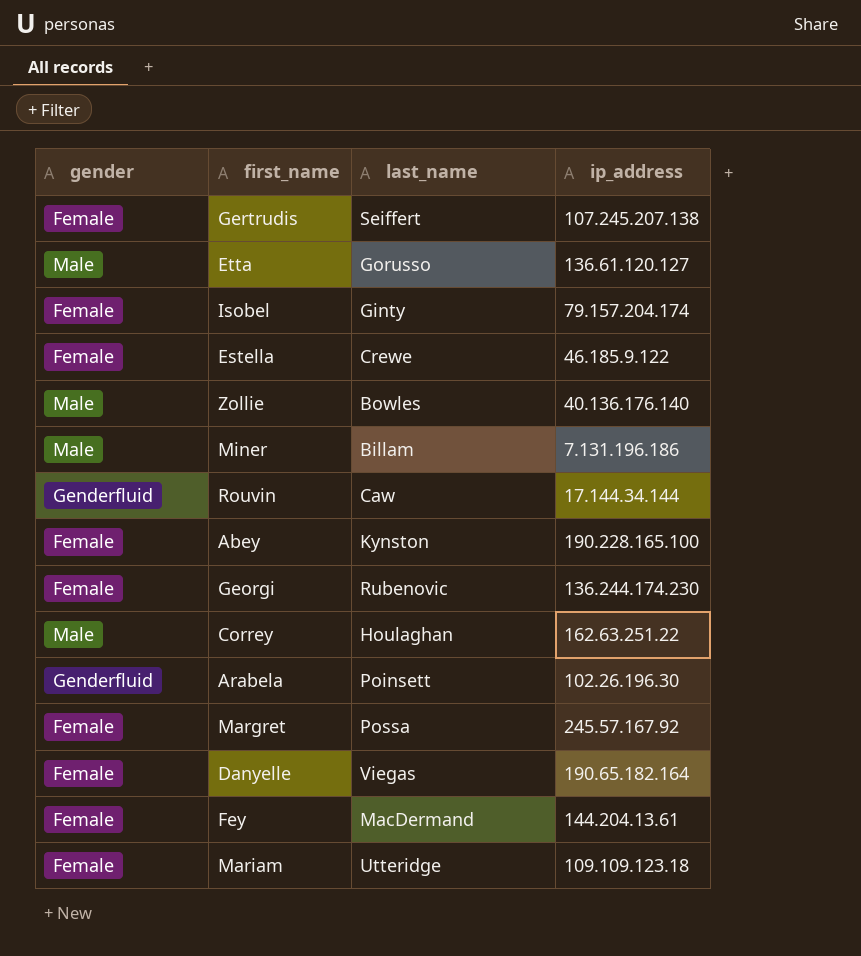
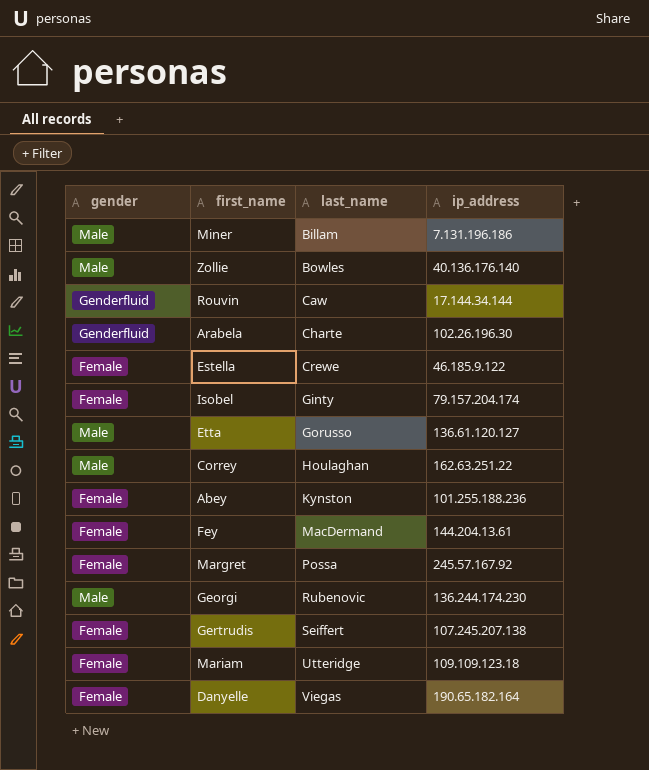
row order: none -> last_name ascending
Arabela | last_name: Poinsett -> Charte
Abey | ip_address: 190.228.165.100 -> 101.255.188.236
Georgi | gender: Female -> Male

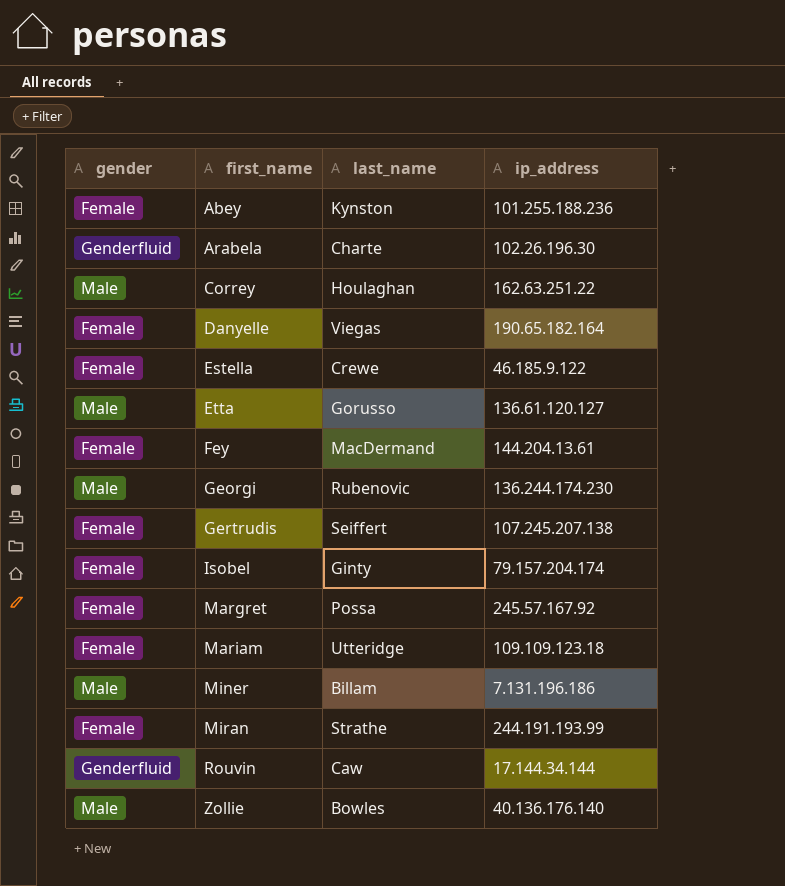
row order: last_name ascending -> first_name ascending
row Miran: none -> Female | Strathe | 244.191.193.99

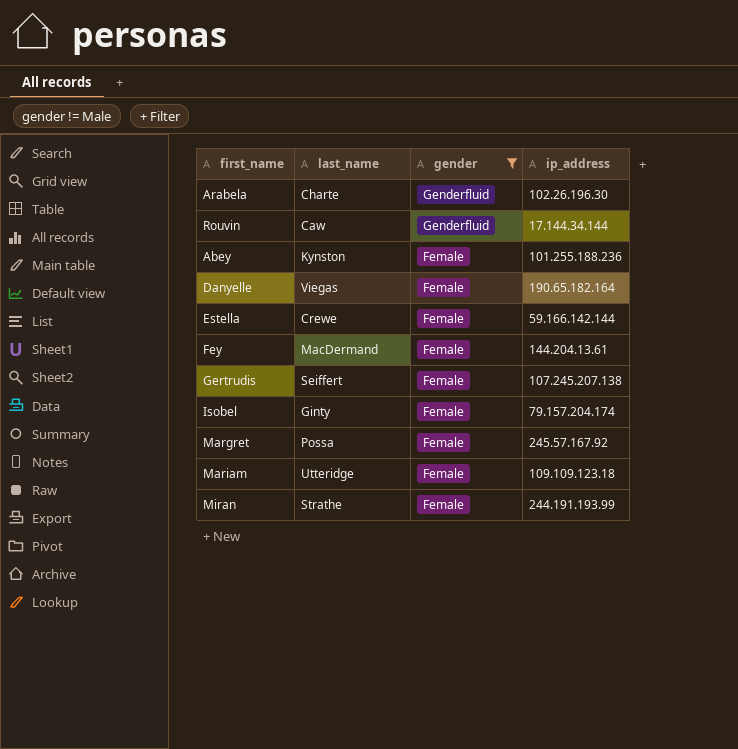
filter: none -> gender != Male
row order: first_name ascending -> gender descending
column gender | position: 1 -> 3
Estella | ip_address: 46.185.9.122 -> 59.166.142.144

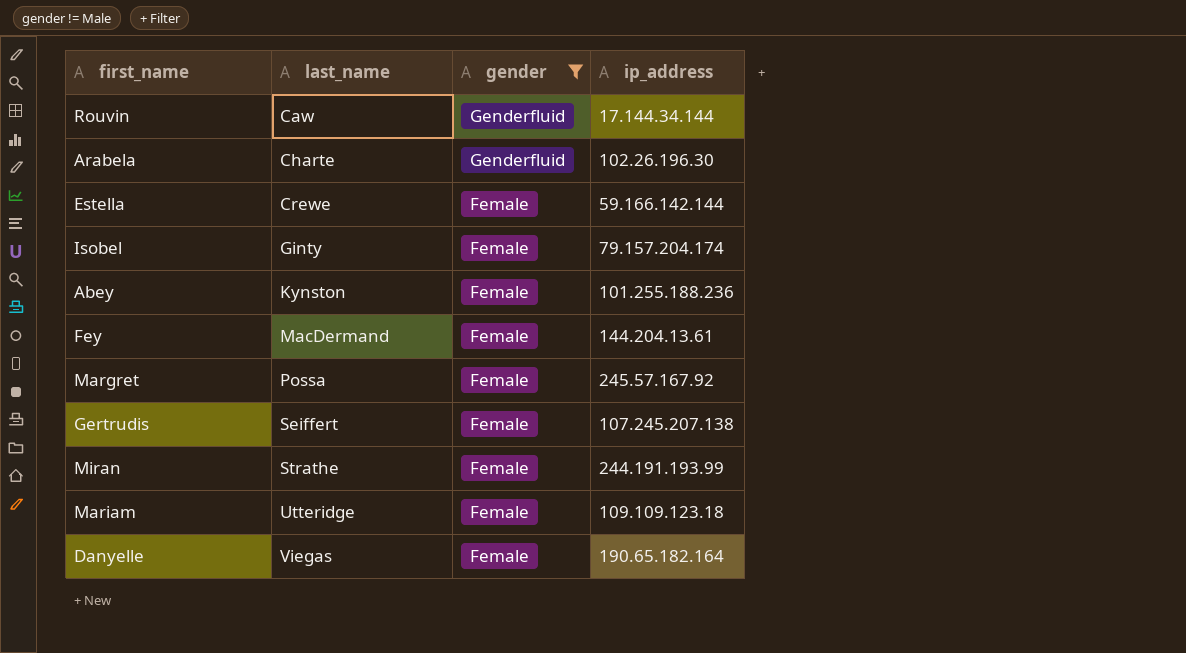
row order: gender descending -> last_name ascending

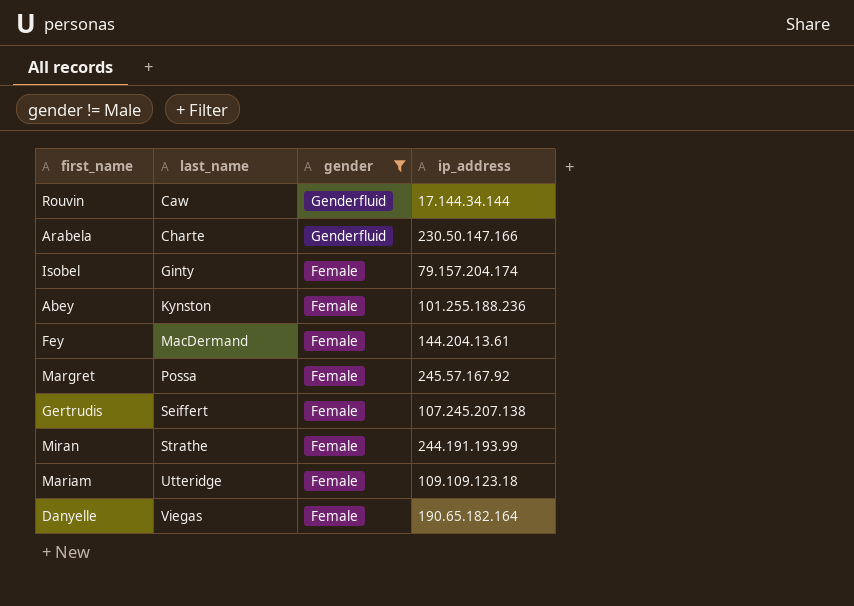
row Estella: Crewe | Female | 59.166.142.144 -> none
Arabela | ip_address: 102.26.196.30 -> 230.50.147.166

